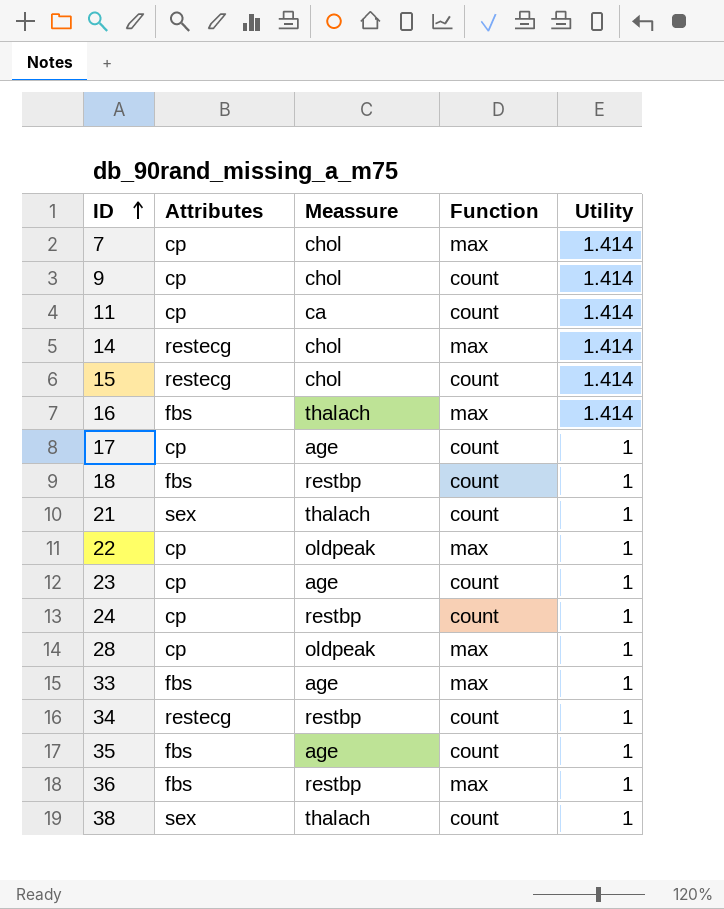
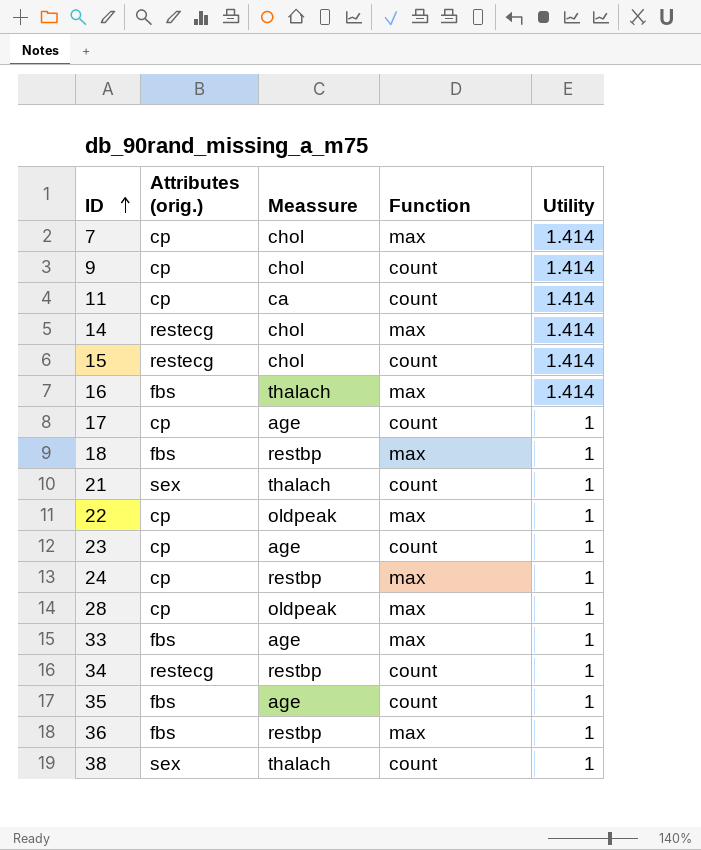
column name: Attributes -> Attributes (orig.)
18 | Function: count -> max
24 | Function: count -> max

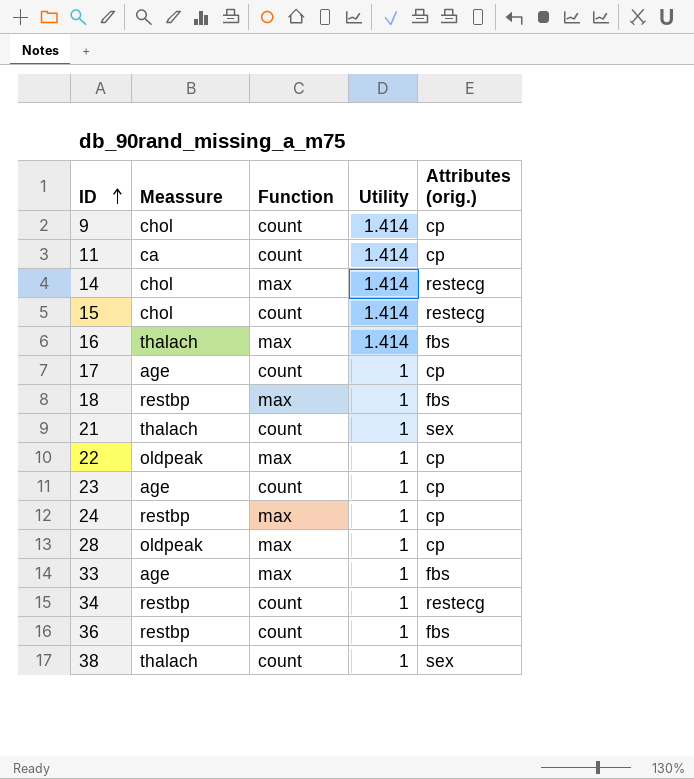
column Attributes (orig.) | position: 2 -> 5
row 7: cp | chol | max | 1.414 -> none
row 35: fbs | age | count | 1 -> none
36 | Function: max -> count

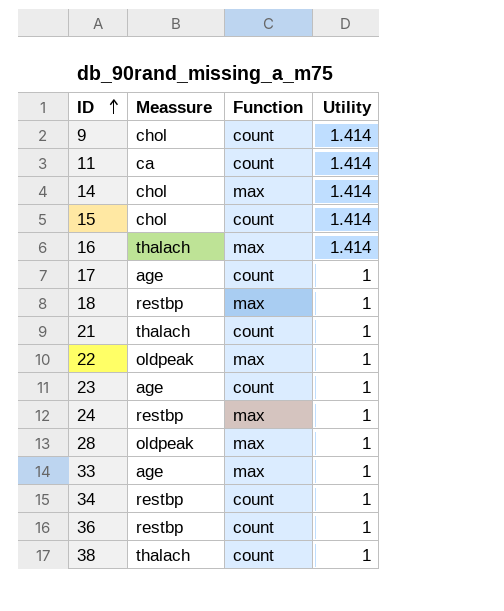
column Attributes (orig.) | position: 5 -> none

